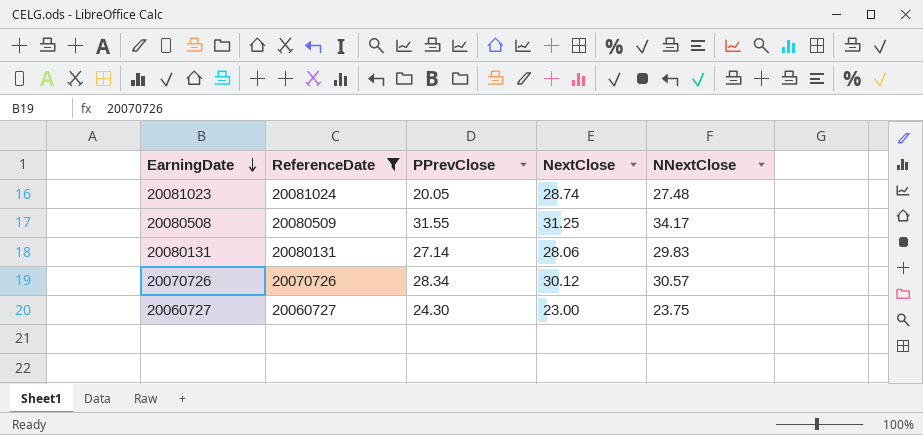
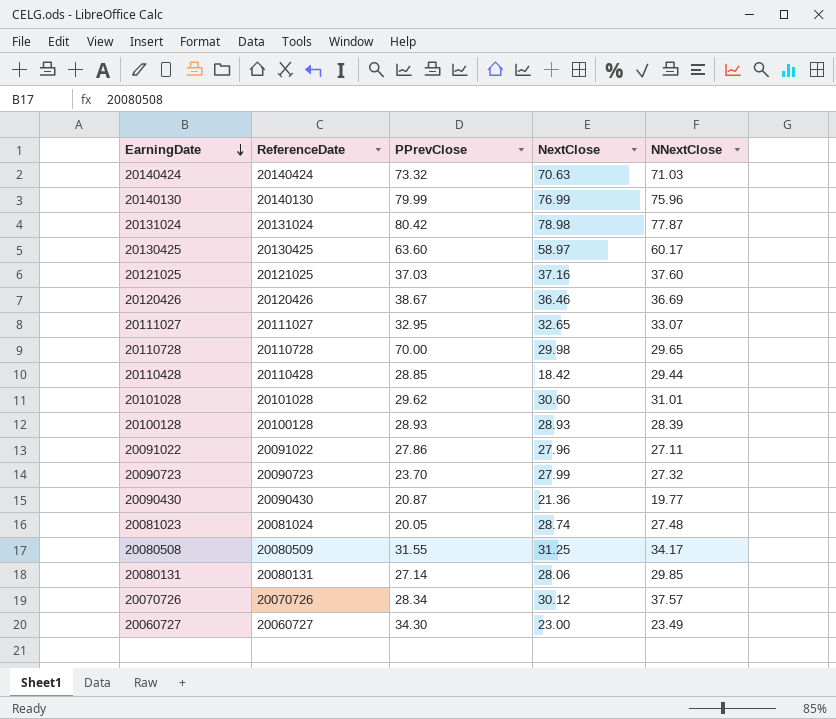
filter: ReferenceDate <= 20081024 -> none
20080131 | NNextClose: 29.83 -> 29.85
20070726 | NNextClose: 30.57 -> 37.57
20060727 | PPrevClose: 24.30 -> 34.30
20060727 | NNextClose: 23.75 -> 23.49

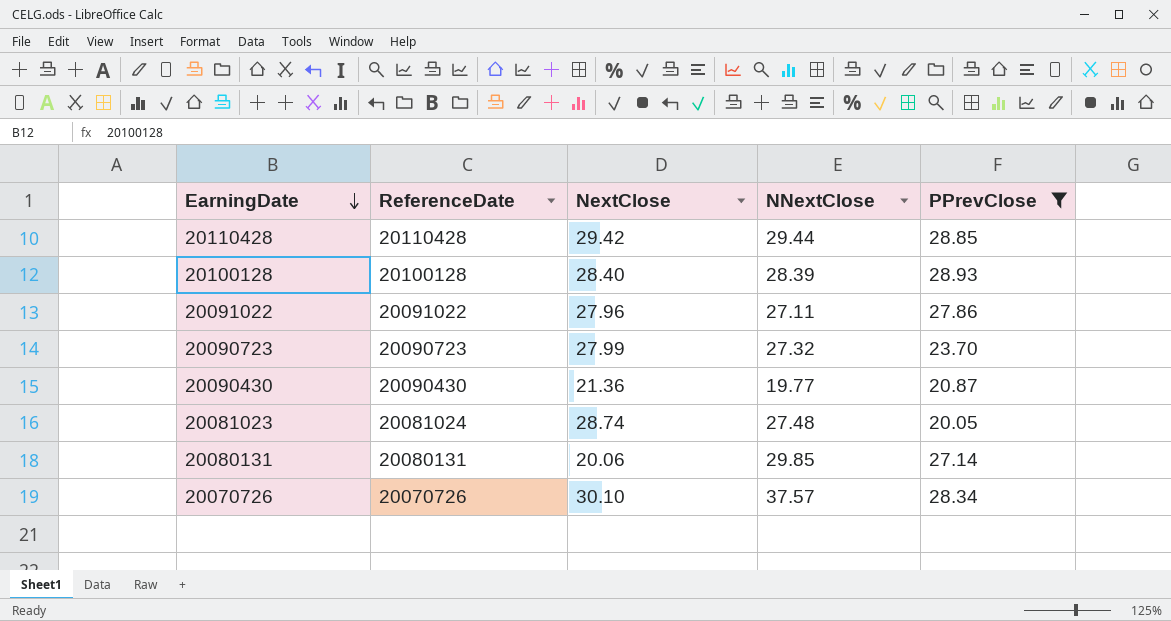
filter: none -> PPrevClose <= 28.93
column PPrevClose | position: 3 -> 5
20110428 | NextClose: 18.42 -> 29.42
20100128 | NextClose: 28.93 -> 28.40
20080131 | NextClose: 28.06 -> 20.06
20070726 | NextClose: 30.12 -> 30.10

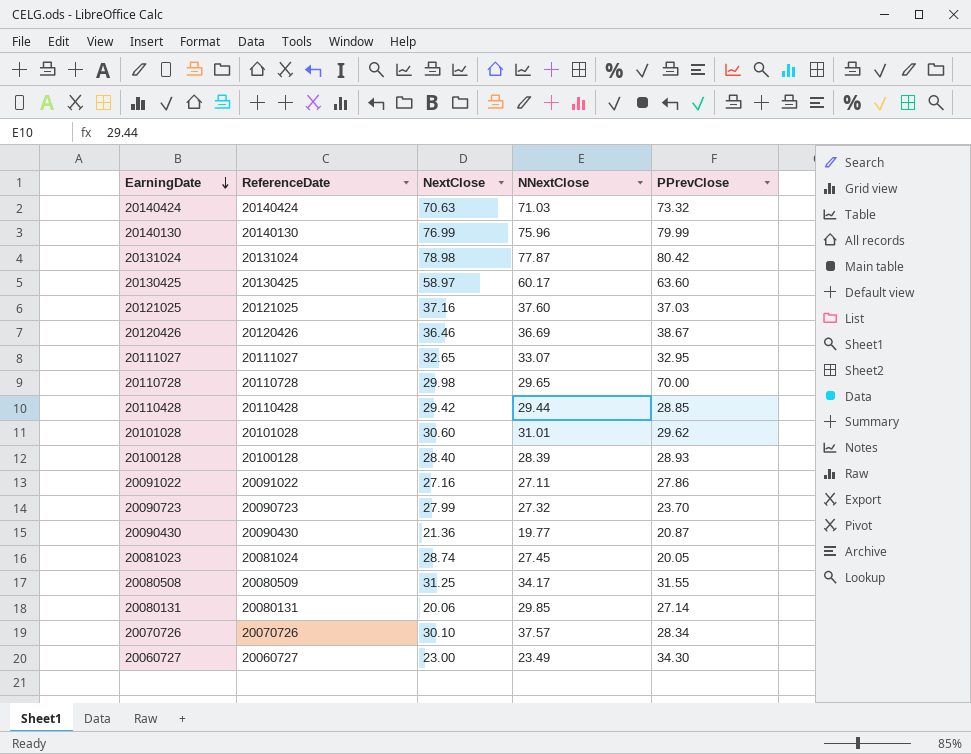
filter: PPrevClose <= 28.93 -> none
20091022 | NextClose: 27.96 -> 27.16
20081023 | NNextClose: 27.48 -> 27.45

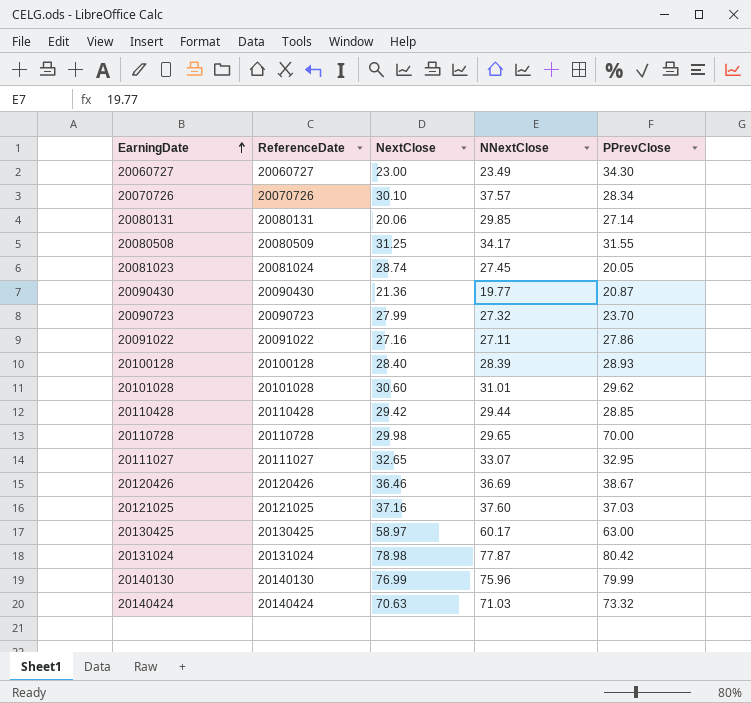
row order: EarningDate descending -> EarningDate ascending
20130425 | PPrevClose: 63.60 -> 63.00

